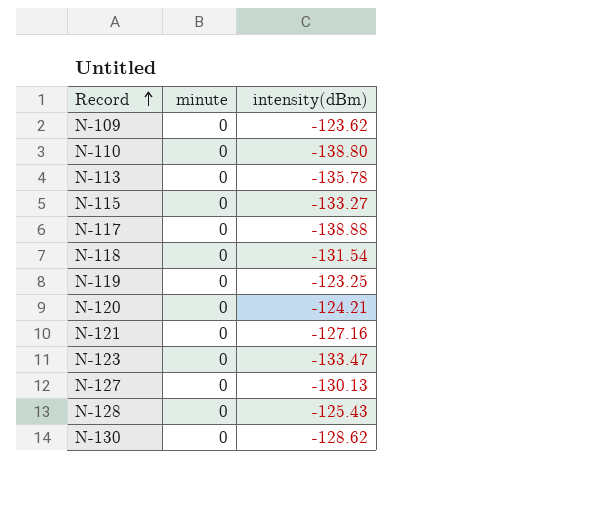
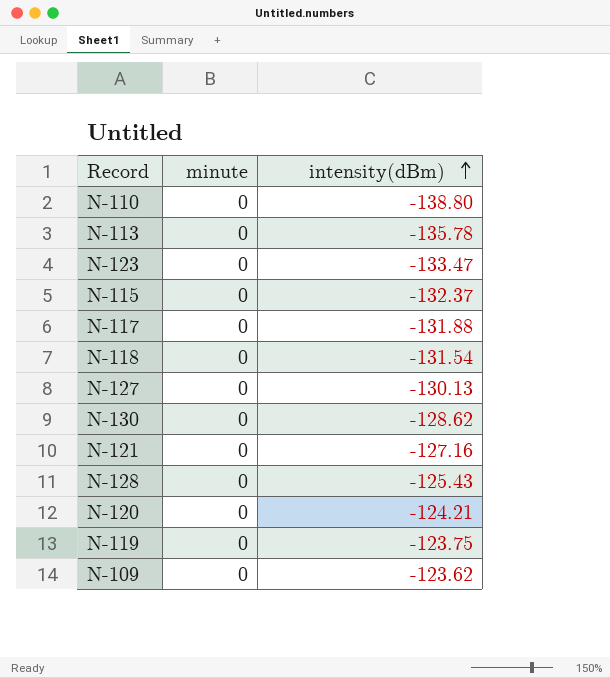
row order: Record ascending -> intensity(dBm) ascending
N-115 | intensity(dBm): -133.27 -> -132.37
N-117 | intensity(dBm): -138.88 -> -131.88
N-119 | intensity(dBm): -123.25 -> -123.75

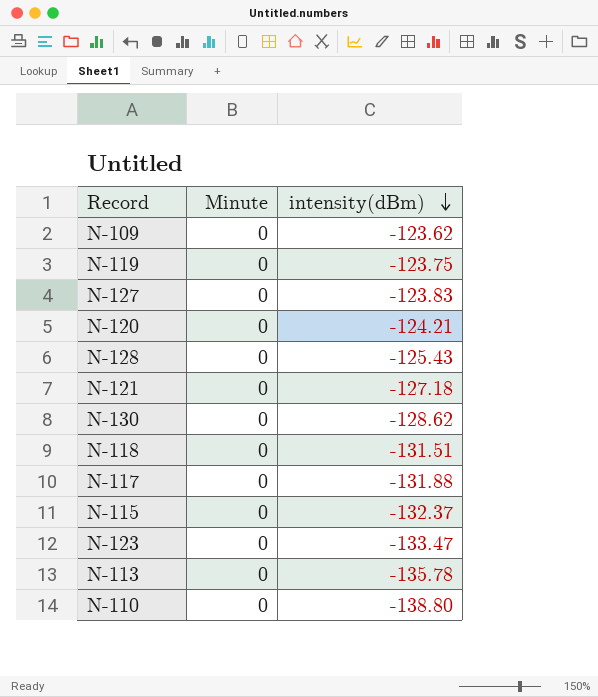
row order: intensity(dBm) ascending -> intensity(dBm) descending
column name: minute -> Minute
N-127 | intensity(dBm): -130.13 -> -123.83
N-121 | intensity(dBm): -127.16 -> -127.18
N-118 | intensity(dBm): -131.54 -> -131.51

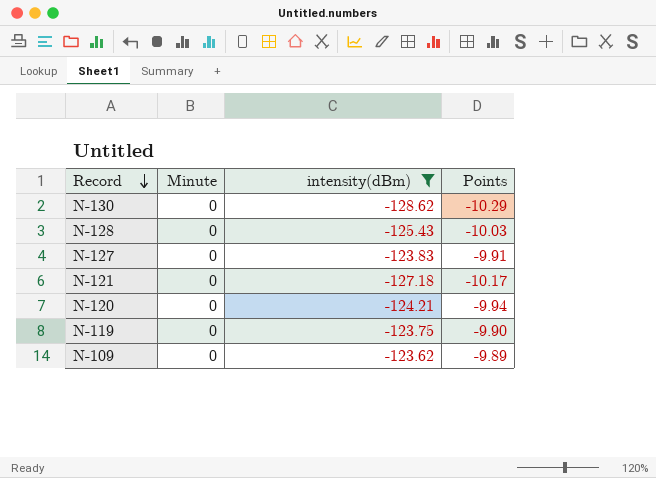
filter: none -> intensity(dBm) >= -128.62
row order: intensity(dBm) descending -> Record descending
column Points | formula: none -> [intensity(dBm)] * 0.08

